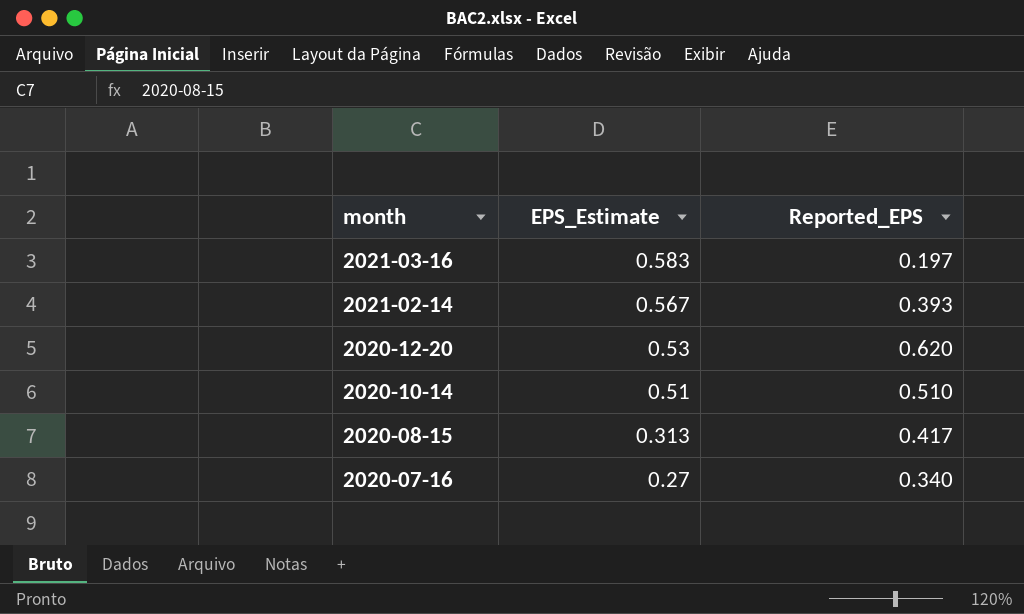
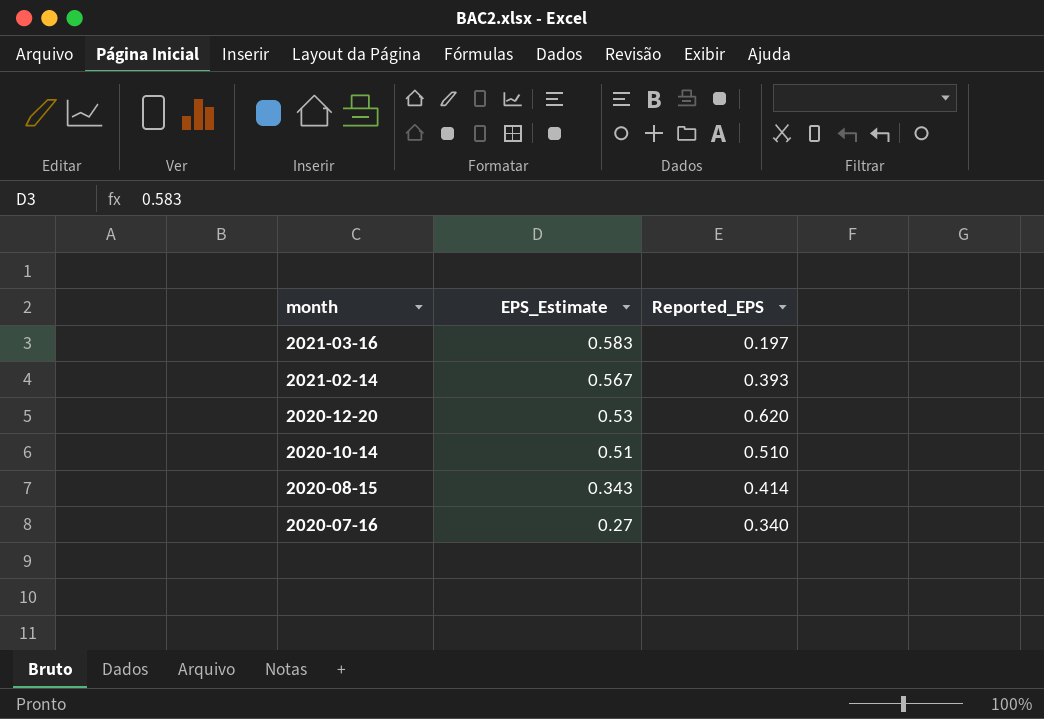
2020-08-15 | EPS_Estimate: 0.313 -> 0.343
2020-08-15 | Reported_EPS: 0.417 -> 0.414

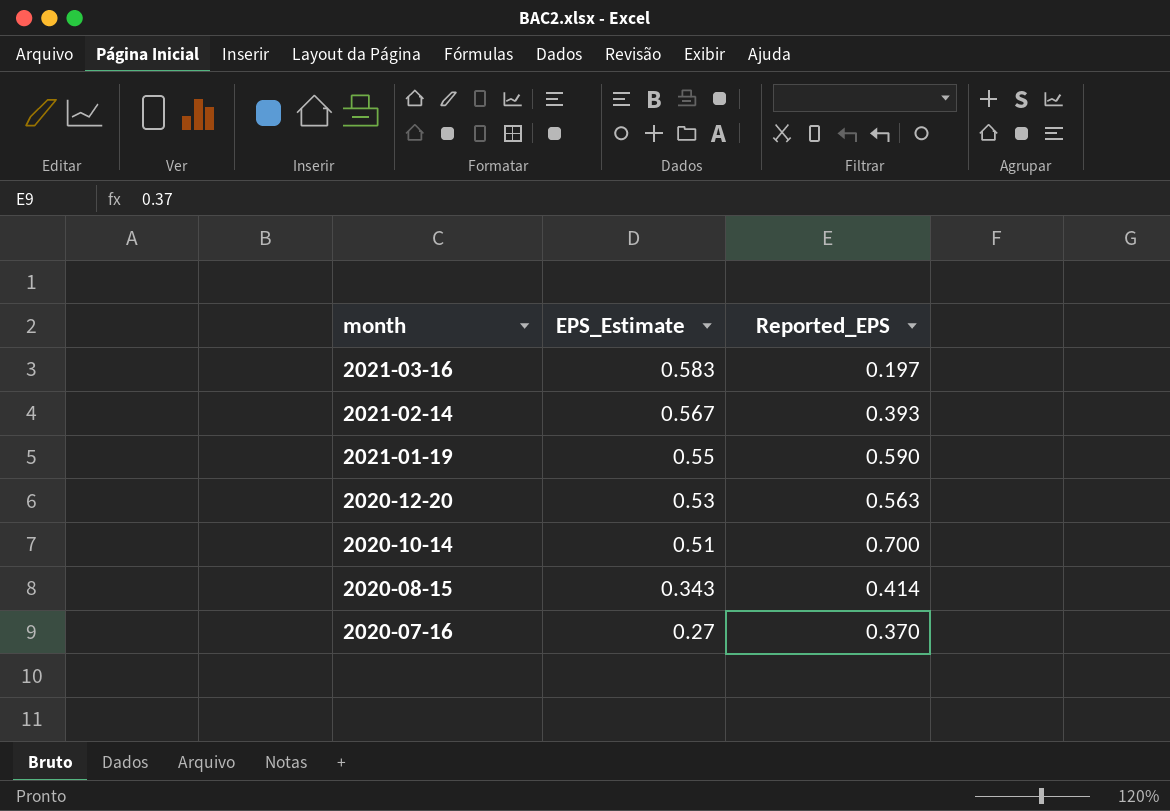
row 2021-01-19: none -> 0.55 | 0.590
2020-12-20 | Reported_EPS: 0.620 -> 0.563
2020-10-14 | Reported_EPS: 0.510 -> 0.700
2020-07-16 | Reported_EPS: 0.340 -> 0.370

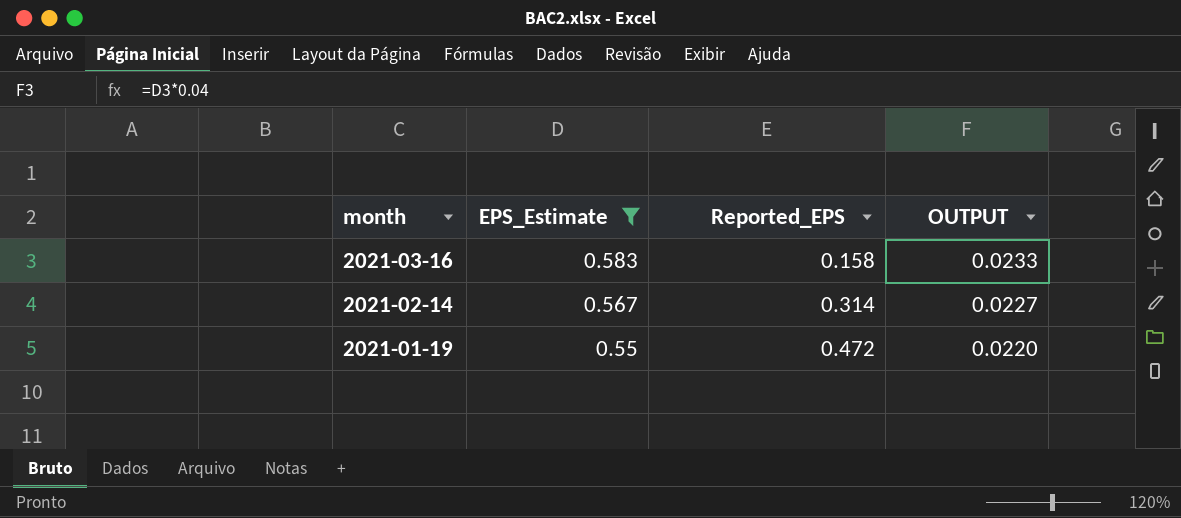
filter: none -> EPS_Estimate >= 0.55
column OUTPUT | formula: none -> [EPS_Estimate] * 0.04
2021-03-16 | Reported_EPS: 0.197 -> 0.158
2021-02-14 | Reported_EPS: 0.393 -> 0.314
2021-01-19 | Reported_EPS: 0.590 -> 0.472

